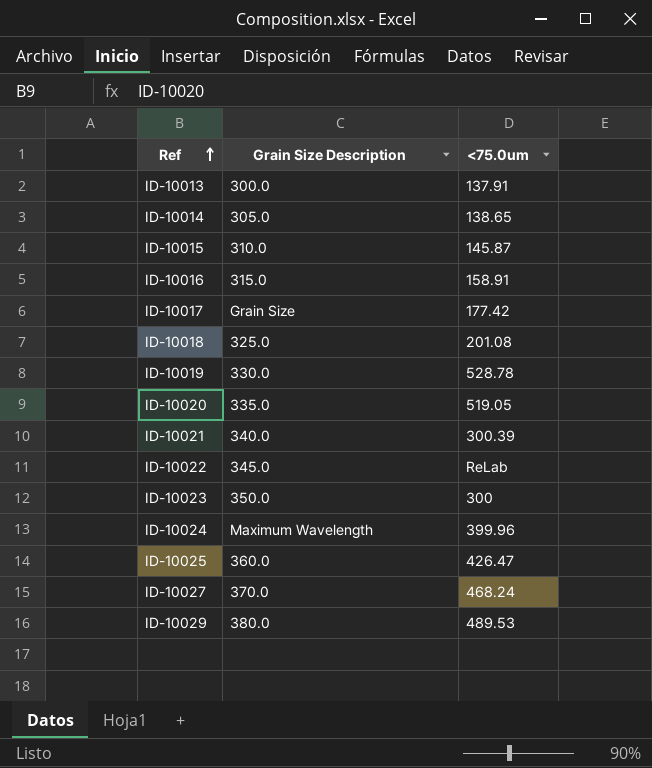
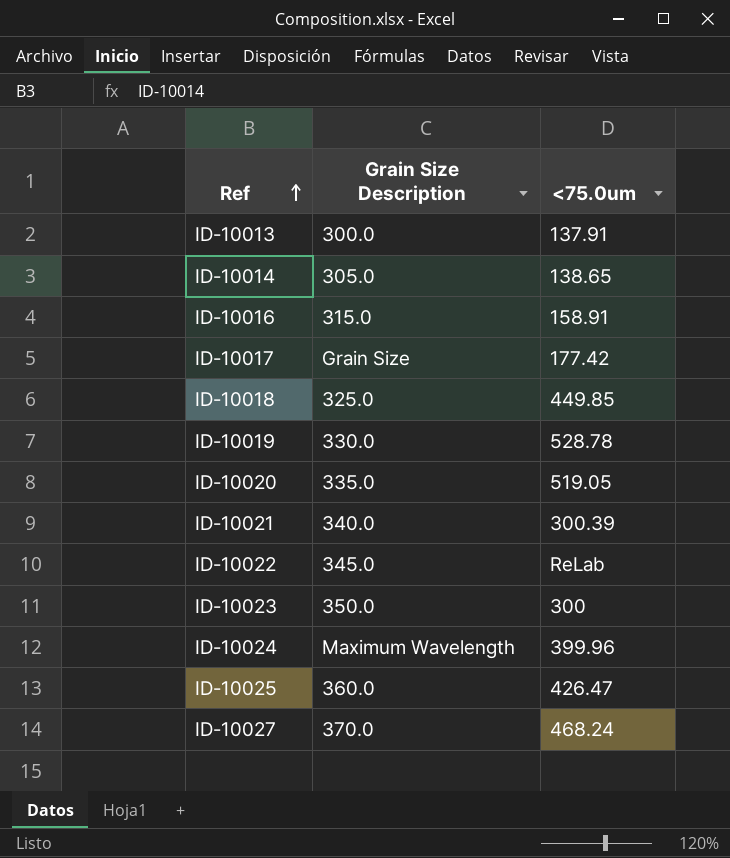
row ID-10015: 310.0 | 145.87 -> none
row ID-10029: 380.0 | 489.53 -> none
ID-10018 | <75.0um: 201.08 -> 449.85

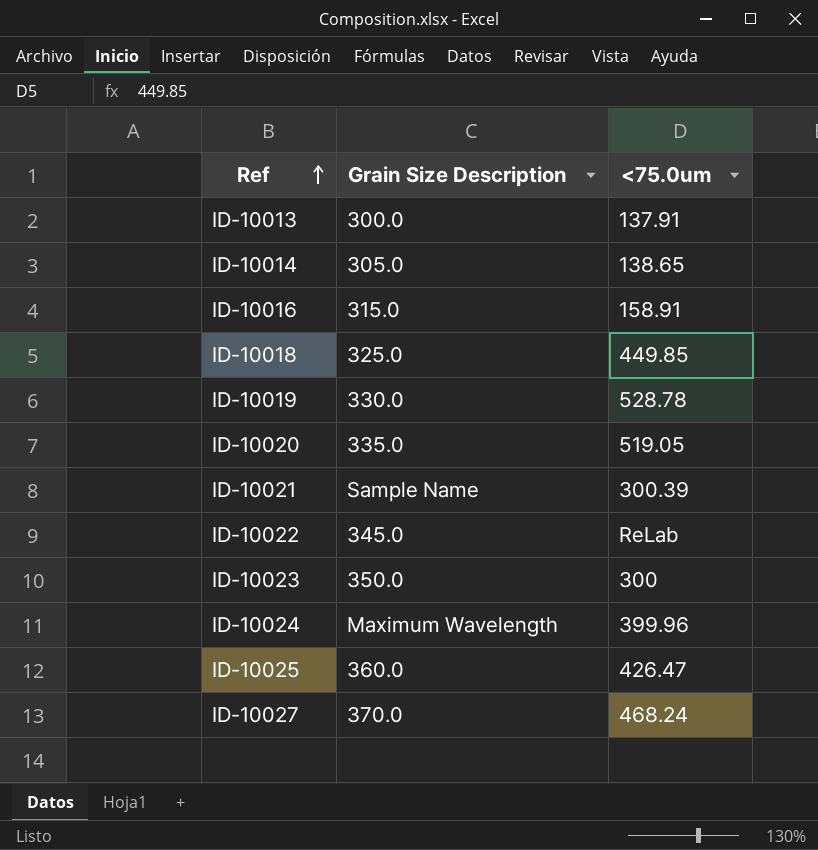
row ID-10017: Grain Size | 177.42 -> none
ID-10021 | Grain Size Description: 340.0 -> Sample Name

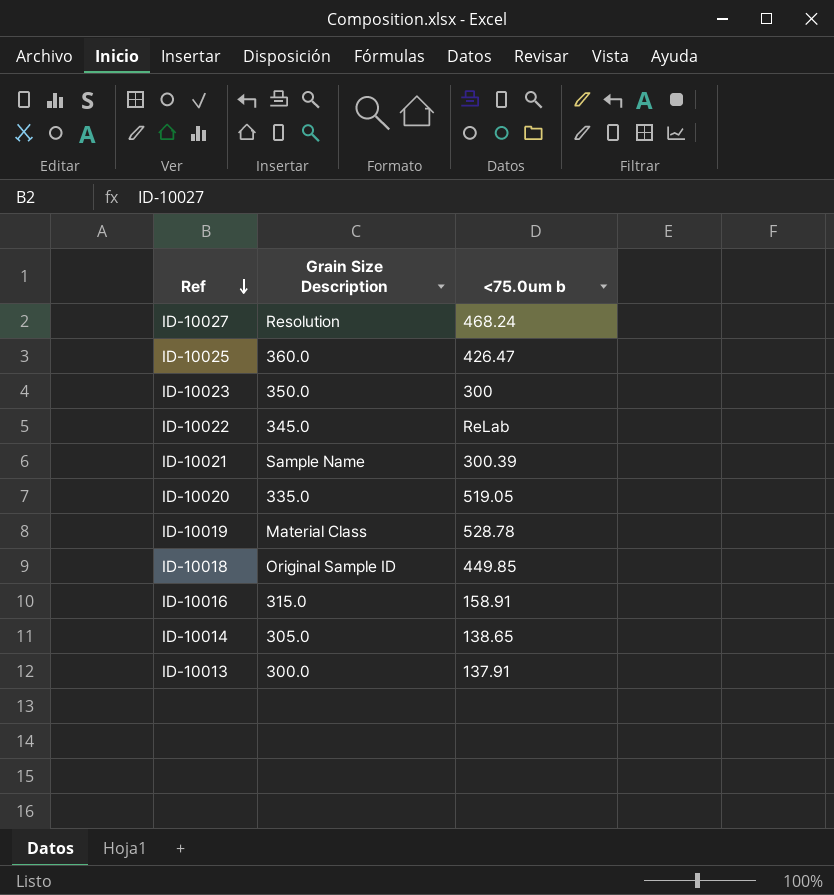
row order: Ref ascending -> Ref descending
column name: <75.0um -> <75.0um b
row ID-10024: Maximum Wavelength | 399.96 -> none
ID-10027 | Grain Size Description: 370.0 -> Resolution
ID-10019 | Grain Size Description: 330.0 -> Material Class
ID-10018 | Grain Size Description: 325.0 -> Original Sample ID

